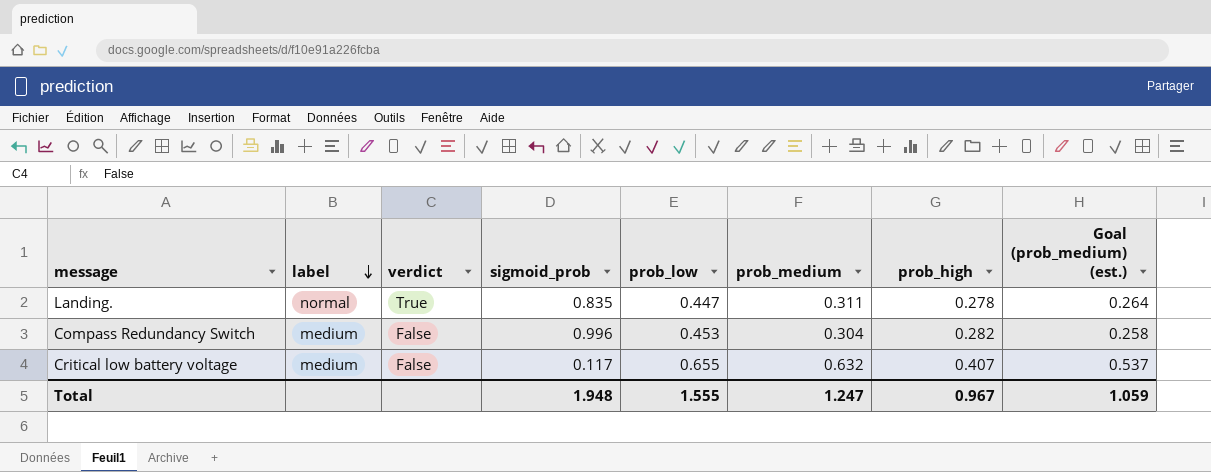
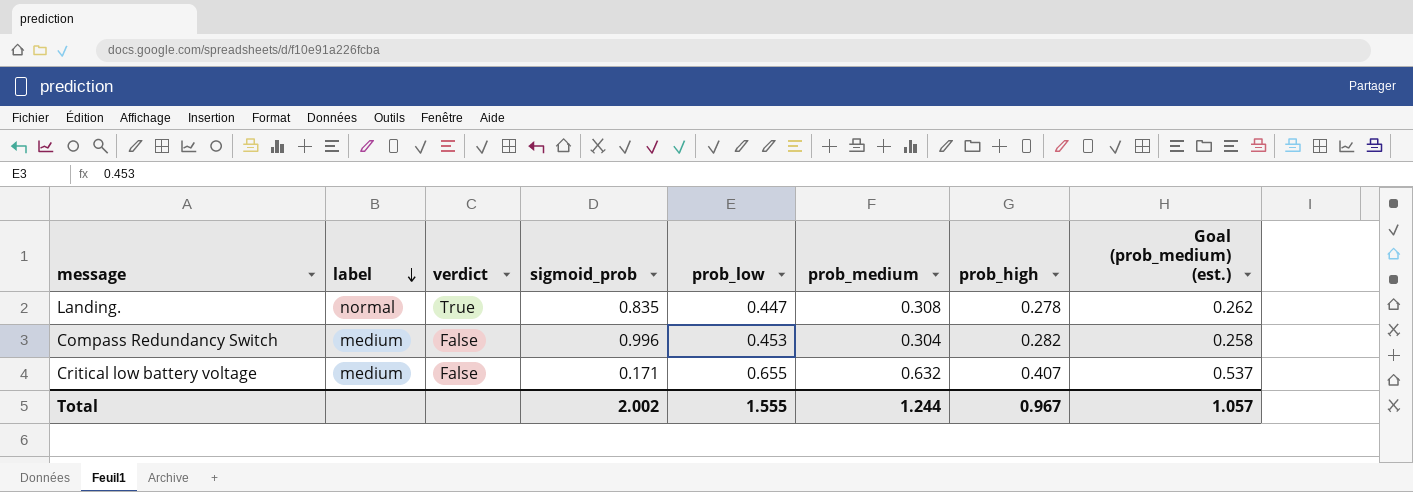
Landing. | prob_medium: 0.311 -> 0.308
Landing. | Goal (prob_medium) (est.): 0.264 -> 0.262
Critical low battery voltage | sigmoid_prob: 0.117 -> 0.171
Total | sigmoid_prob: 1.948 -> 2.002
Total | prob_medium: 1.247 -> 1.244
Total | Goal (prob_medium) (est.): 1.059 -> 1.057

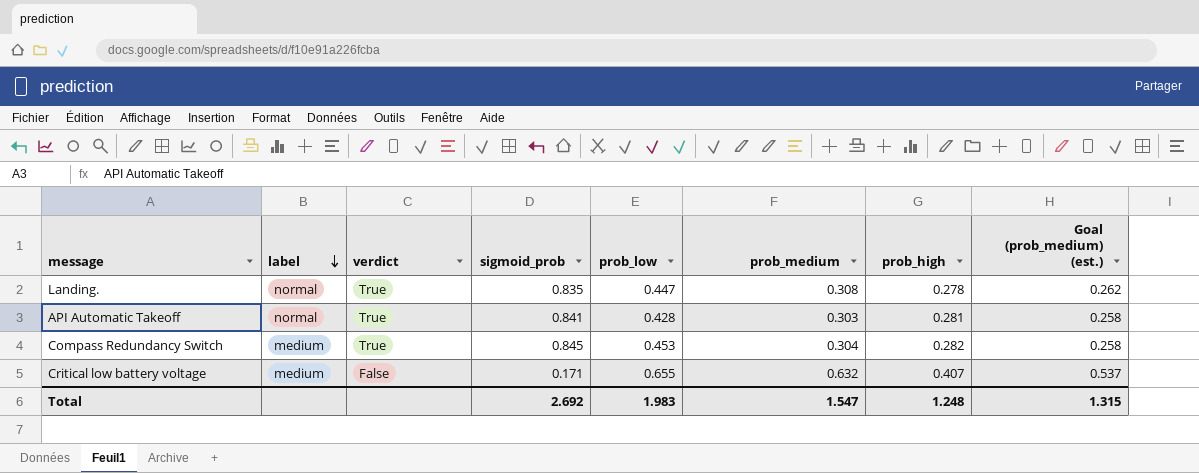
row API Automatic Takeoff: none -> normal | True | 0.841 | 0.428 | 0.303 | 0.281 | 0.258
Compass Redundancy Switch | verdict: False -> True
Compass Redundancy Switch | sigmoid_prob: 0.996 -> 0.845
Total | sigmoid_prob: 2.002 -> 2.692
Total | prob_low: 1.555 -> 1.983
Total | prob_medium: 1.244 -> 1.547
Total | prob_high: 0.967 -> 1.248
Total | Goal (prob_medium) (est.): 1.057 -> 1.315

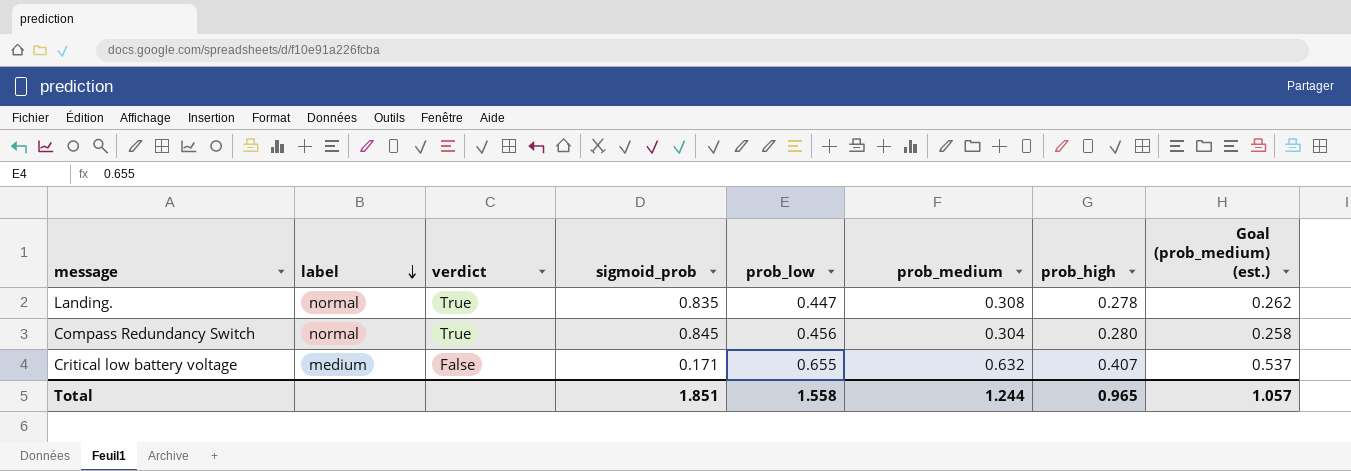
row API Automatic Takeoff: normal | True | 0.841 | 0.428 | 0.303 | 0.281 | 0.258 -> none
Compass Redundancy Switch | label: medium -> normal
Compass Redundancy Switch | prob_low: 0.453 -> 0.456
Compass Redundancy Switch | prob_high: 0.282 -> 0.280
Total | sigmoid_prob: 2.692 -> 1.851
Total | prob_low: 1.983 -> 1.558
Total | prob_medium: 1.547 -> 1.244
Total | prob_high: 1.248 -> 0.965
Total | Goal (prob_medium) (est.): 1.315 -> 1.057

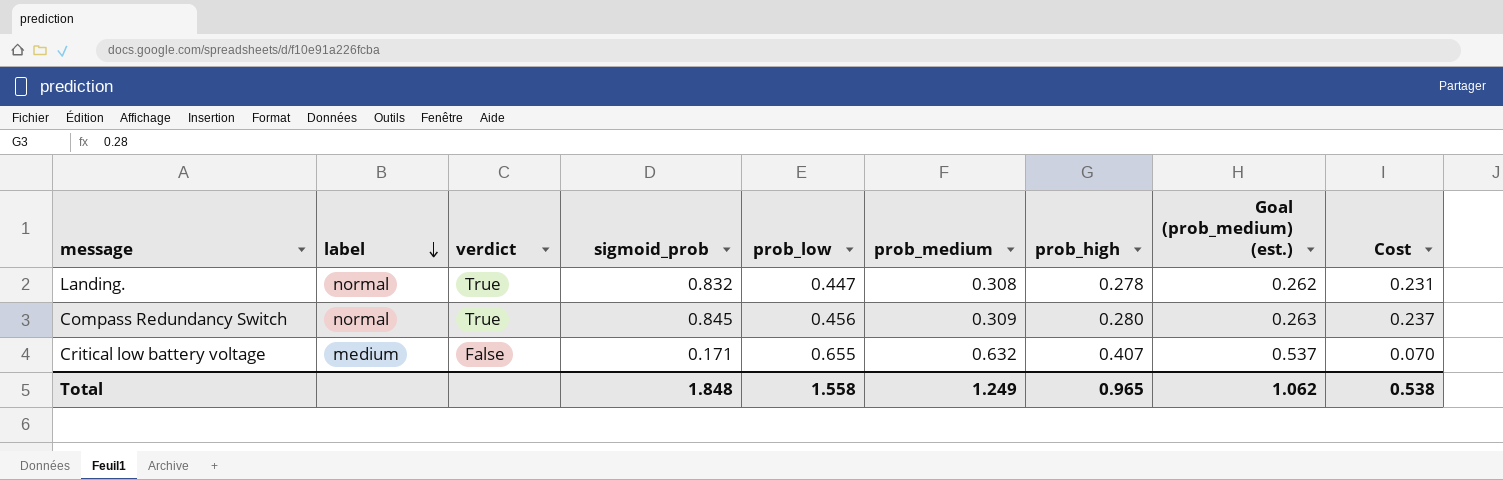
column Cost | formula: none -> [sigmoid_prob] * [prob_high]
Landing. | sigmoid_prob: 0.835 -> 0.832
Compass Redundancy Switch | prob_medium: 0.304 -> 0.309
Compass Redundancy Switch | Goal (prob_medium) (est.): 0.258 -> 0.263
Total | sigmoid_prob: 1.851 -> 1.848
Total | prob_medium: 1.244 -> 1.249
Total | Goal (prob_medium) (est.): 1.057 -> 1.062

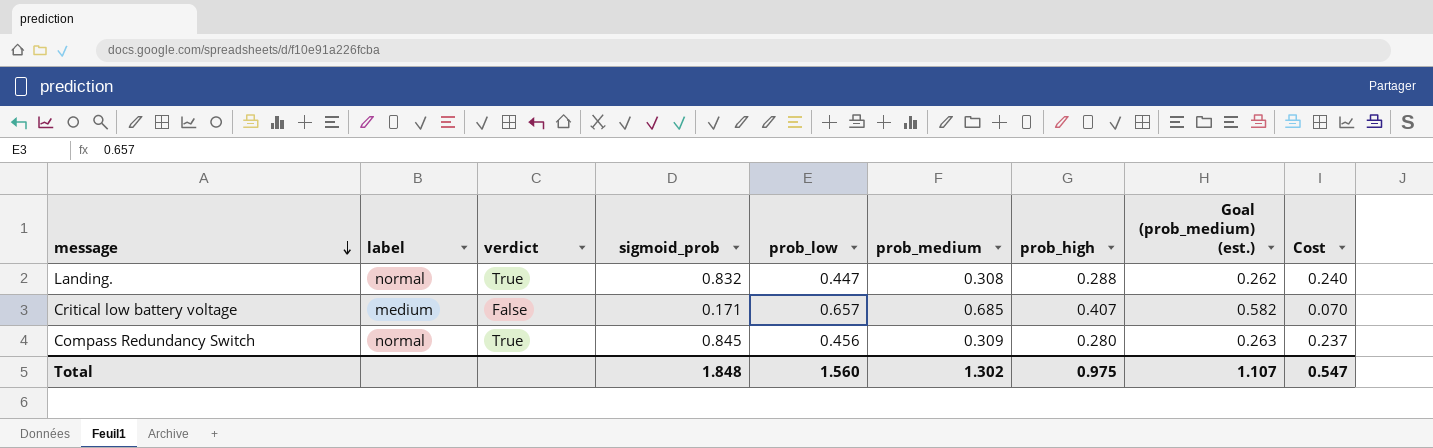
row order: label descending -> message descending
Landing. | prob_high: 0.278 -> 0.288
Landing. | Cost: 0.231 -> 0.240
Critical low battery voltage | prob_low: 0.655 -> 0.657
Critical low battery voltage | prob_medium: 0.632 -> 0.685
Critical low battery voltage | Goal (prob_medium) (est.): 0.537 -> 0.582
Total | prob_low: 1.558 -> 1.560
Total | prob_medium: 1.249 -> 1.302
Total | prob_high: 0.965 -> 0.975
Total | Goal (prob_medium) (est.): 1.062 -> 1.107
Total | Cost: 0.538 -> 0.547

